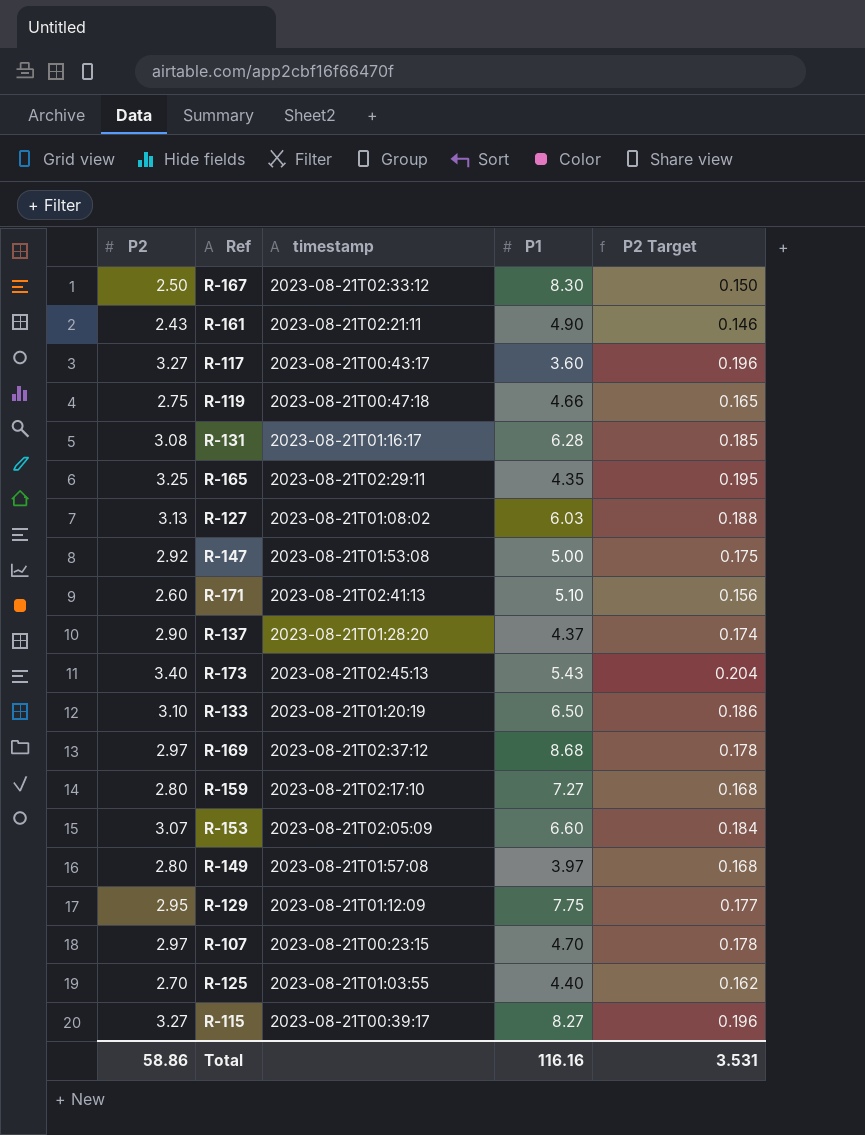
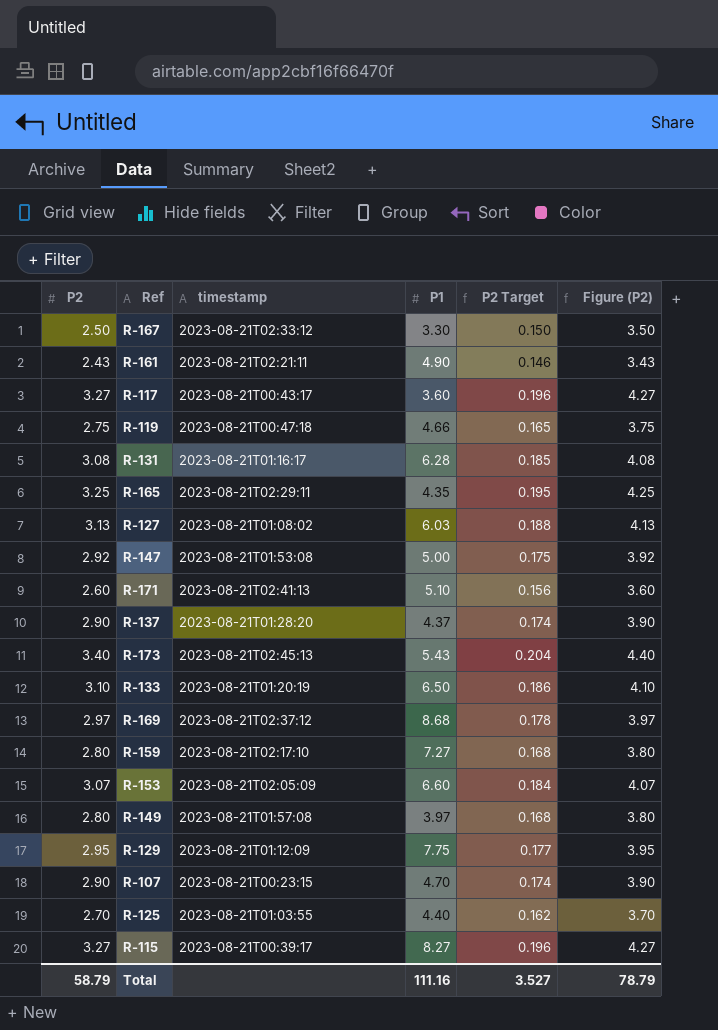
column Figure (P2) | formula: none -> [P2] + 1
R-167 | P1: 8.30 -> 3.30
R-107 | P2: 2.97 -> 2.90
R-107 | P2 Target: 0.178 -> 0.174
Total | P2: 58.86 -> 58.79
Total | P1: 116.16 -> 111.16
Total | P2 Target: 3.531 -> 3.527

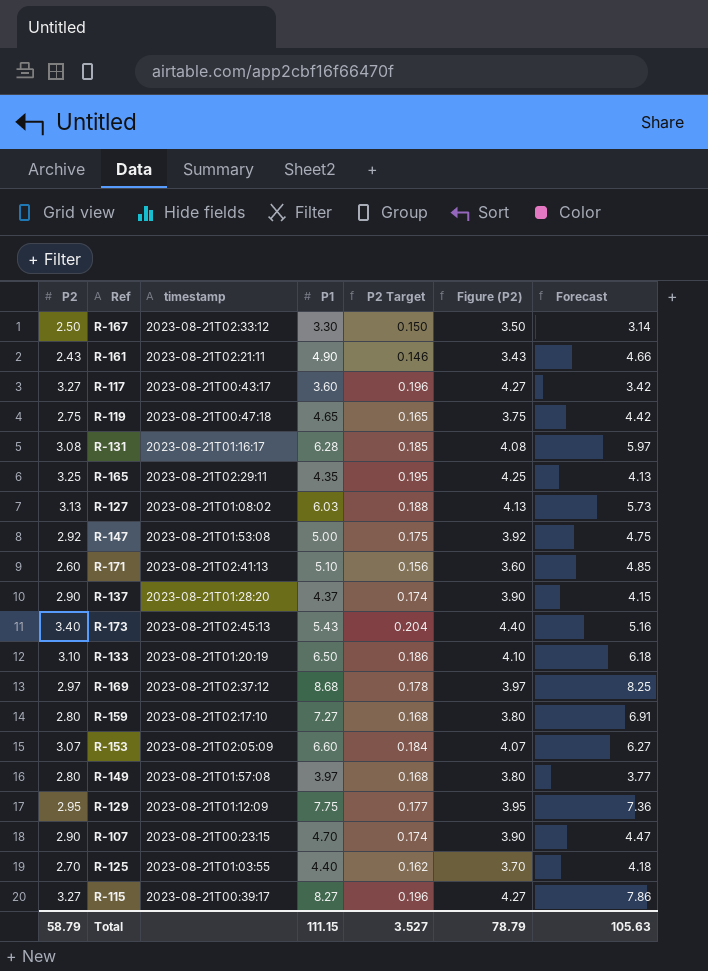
column Forecast | formula: none -> [P1] * 0.95
R-119 | P1: 4.66 -> 4.65
Total | P1: 111.16 -> 111.15

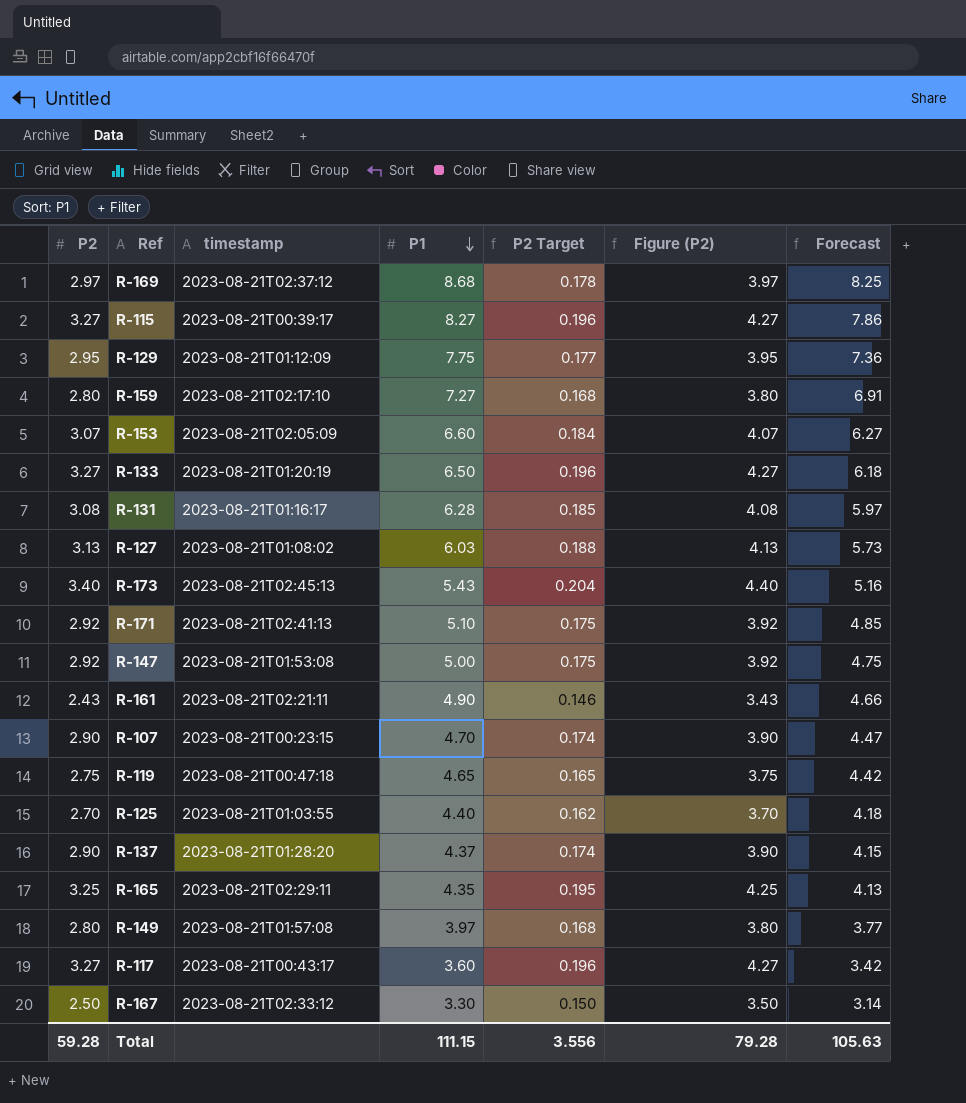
row order: none -> P1 descending
R-133 | P2: 3.10 -> 3.27
R-133 | P2 Target: 0.186 -> 0.196
R-133 | Figure (P2): 4.10 -> 4.27
R-171 | P2: 2.60 -> 2.92
R-171 | P2 Target: 0.156 -> 0.175
R-171 | Figure (P2): 3.60 -> 3.92
Total | P2: 58.79 -> 59.28
Total | P2 Target: 3.527 -> 3.556
Total | Figure (P2): 78.79 -> 79.28

